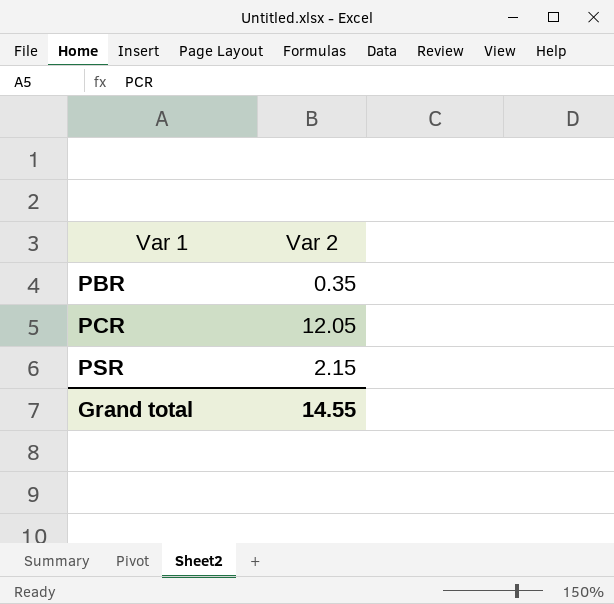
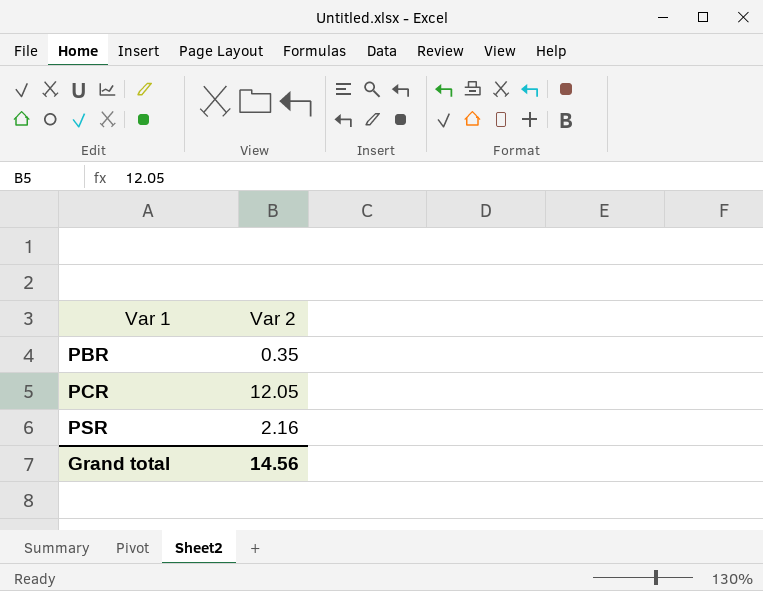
PSR | Var 2: 2.15 -> 2.16
Grand total | Var 2: 14.55 -> 14.56

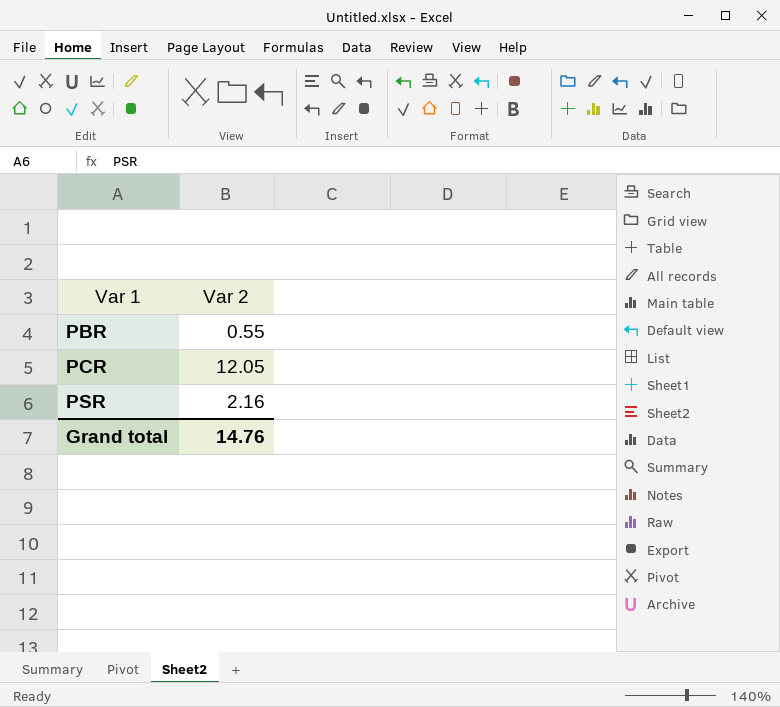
PBR | Var 2: 0.35 -> 0.55
Grand total | Var 2: 14.56 -> 14.76

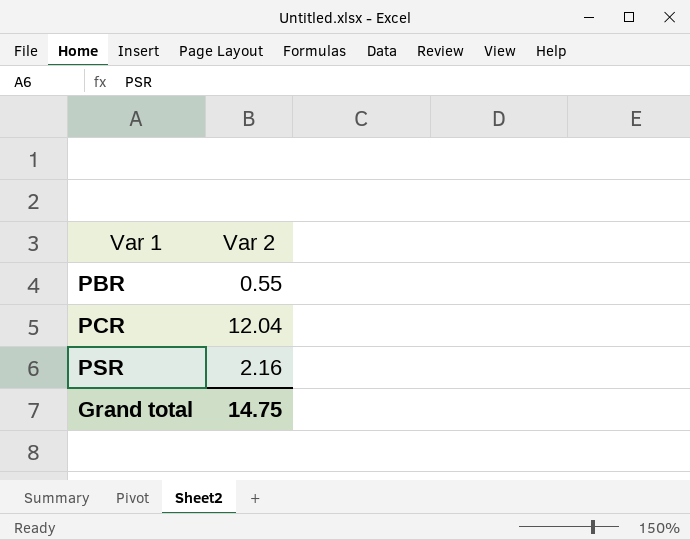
PCR | Var 2: 12.05 -> 12.04
Grand total | Var 2: 14.76 -> 14.75

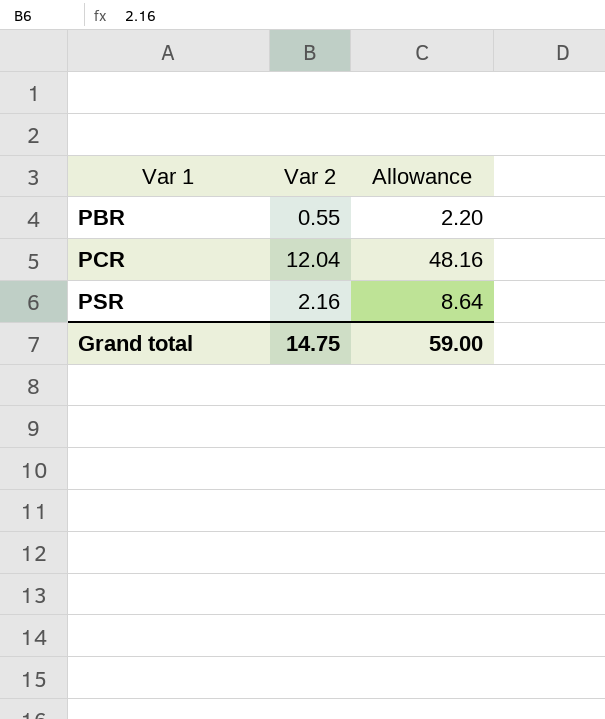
column Allowance | formula: none -> [Var 2] * 4

